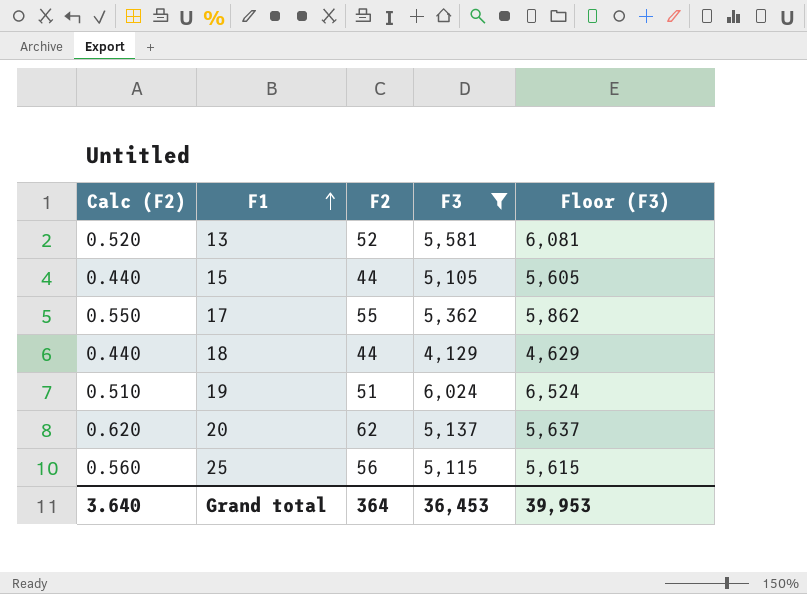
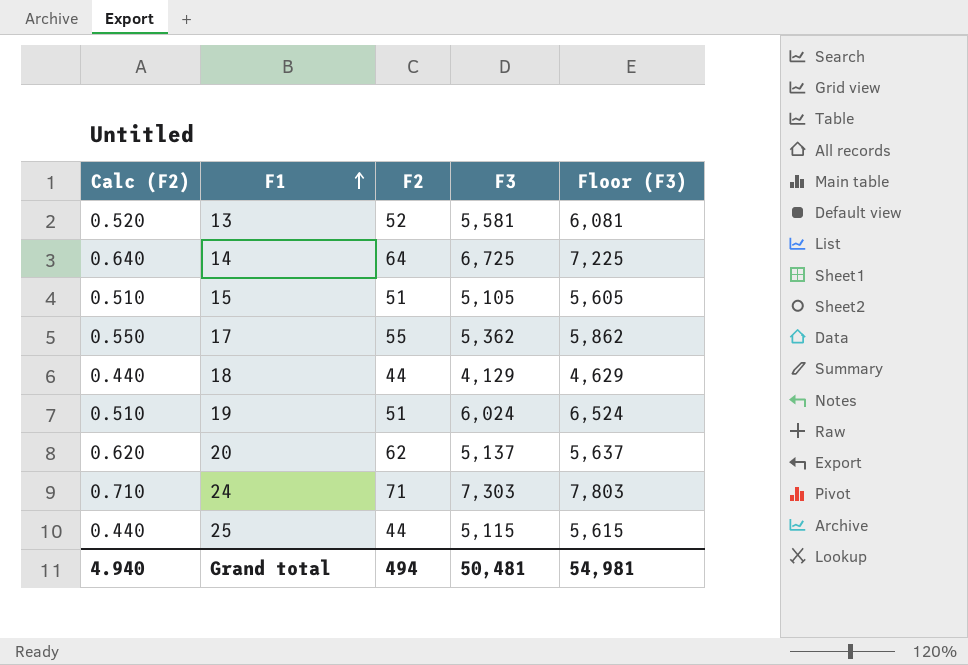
filter: F3 <= 6,024 -> none
15 | Calc (F2): 0.440 -> 0.510
15 | F2: 44 -> 51
25 | Calc (F2): 0.560 -> 0.440
25 | F2: 56 -> 44
Grand total | Calc (F2): 3.640 -> 4.940
Grand total | F2: 364 -> 494
Grand total | F3: 36,453 -> 50,481
Grand total | Floor (F3): 39,953 -> 54,981

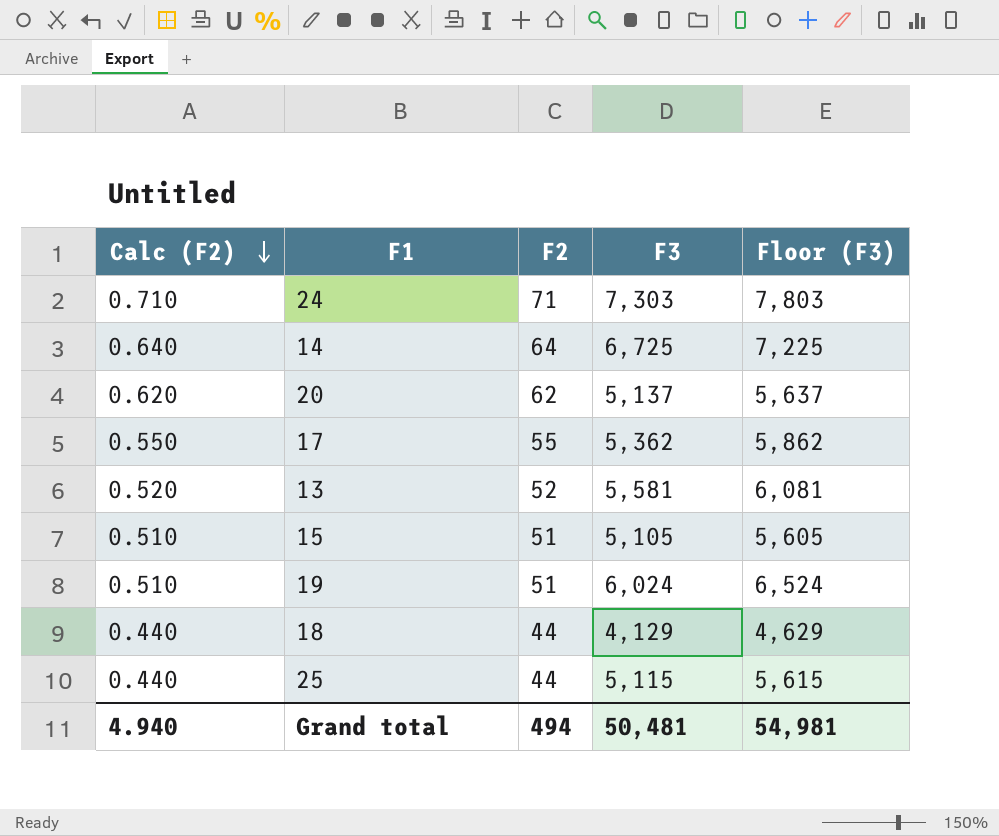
row order: F1 ascending -> Calc (F2) descending

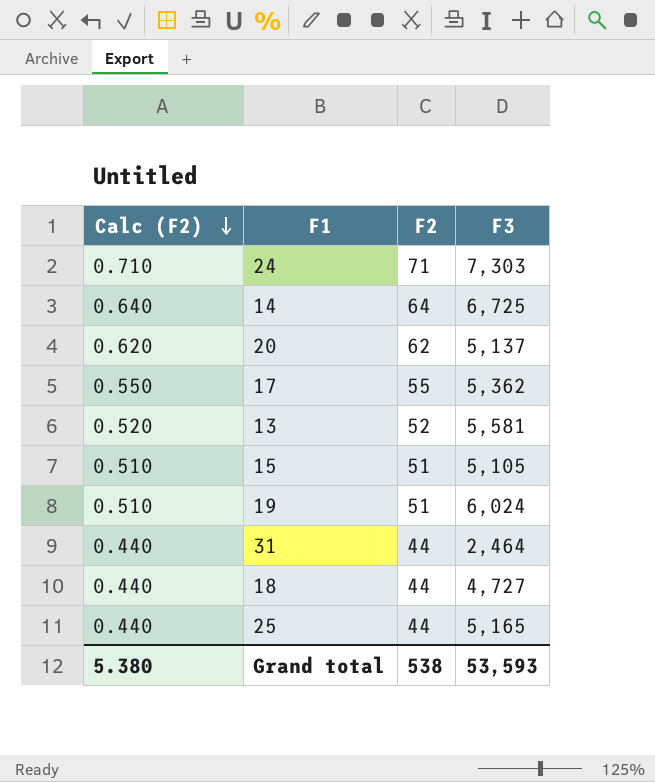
column Floor (F3) | formula: [F3] + 500 -> none
row 31: none -> 0.440 | 44 | 2,464
18 | F3: 4,129 -> 4,727
25 | F3: 5,115 -> 5,165
Grand total | Calc (F2): 4.940 -> 5.380
Grand total | F2: 494 -> 538
Grand total | F3: 50,481 -> 53,593

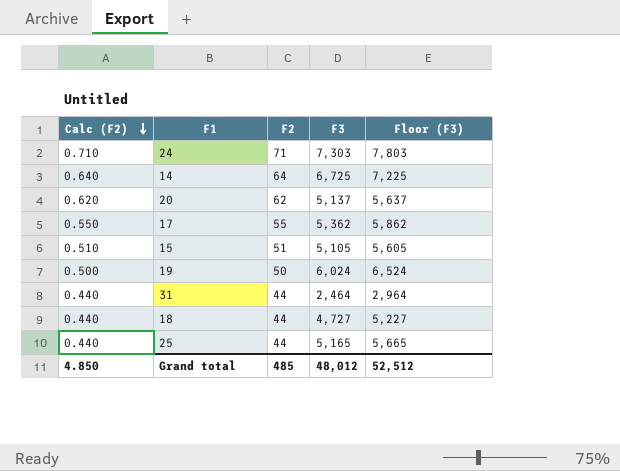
column Floor (F3) | formula: none -> [F3] + 500
row 13: 0.520 | 52 | 5,581 -> none
19 | Calc (F2): 0.510 -> 0.500
19 | F2: 51 -> 50
Grand total | Calc (F2): 5.380 -> 4.850
Grand total | F2: 538 -> 485
Grand total | F3: 53,593 -> 48,012

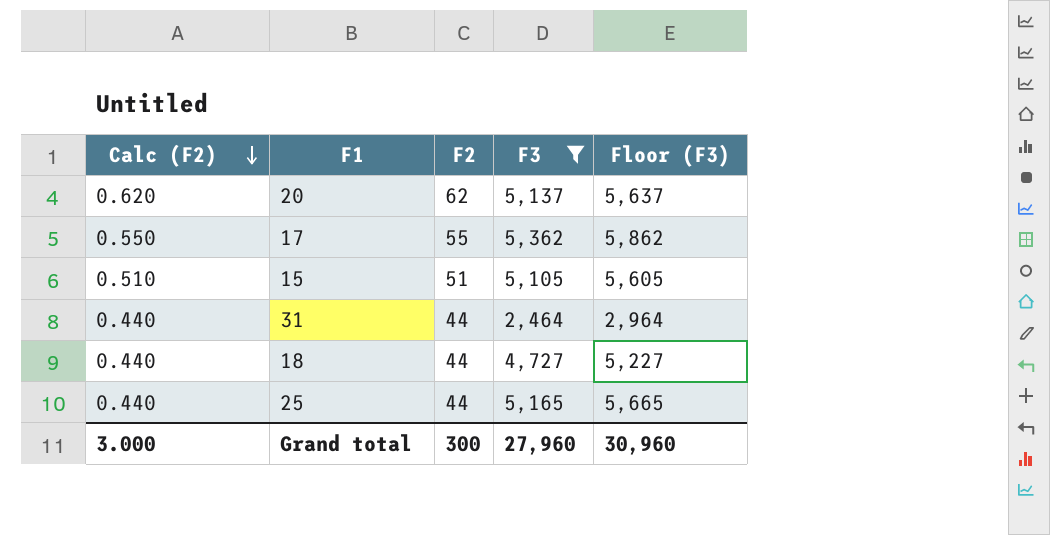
filter: none -> F3 <= 5,362
Grand total | Calc (F2): 4.850 -> 3.000
Grand total | F2: 485 -> 300
Grand total | F3: 48,012 -> 27,960
Grand total | Floor (F3): 52,512 -> 30,960

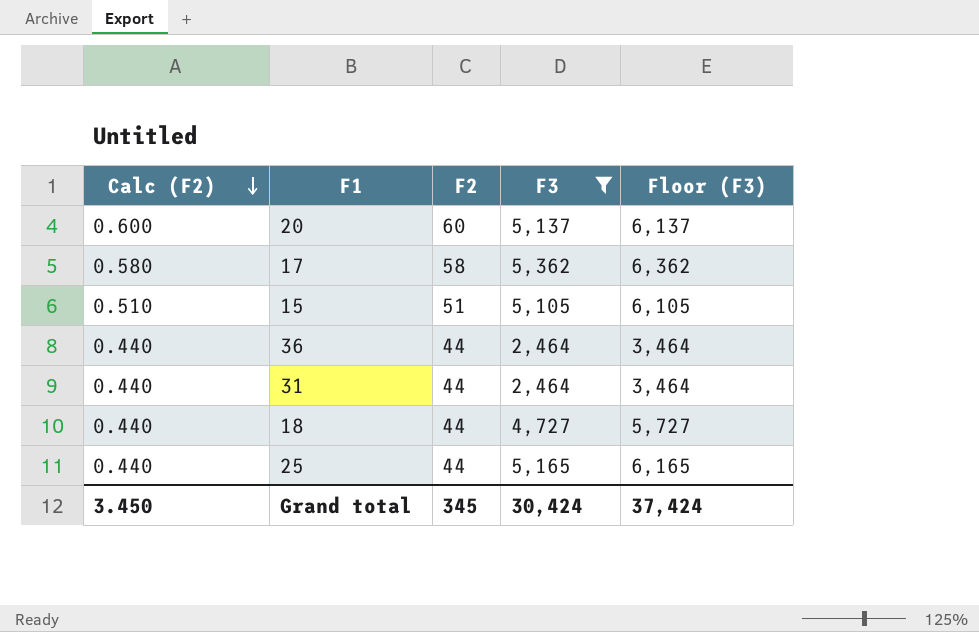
column Floor (F3) | formula: [F3] + 500 -> [F3] + 1000
20 | Calc (F2): 0.620 -> 0.600
20 | F2: 62 -> 60
17 | Calc (F2): 0.550 -> 0.580
17 | F2: 55 -> 58
row 36: none -> 0.440 | 44 | 2,464 | 3,464
Grand total | Calc (F2): 3.000 -> 3.450
Grand total | F2: 300 -> 345
Grand total | F3: 27,960 -> 30,424
Grand total | Floor (F3): 30,960 -> 37,424

